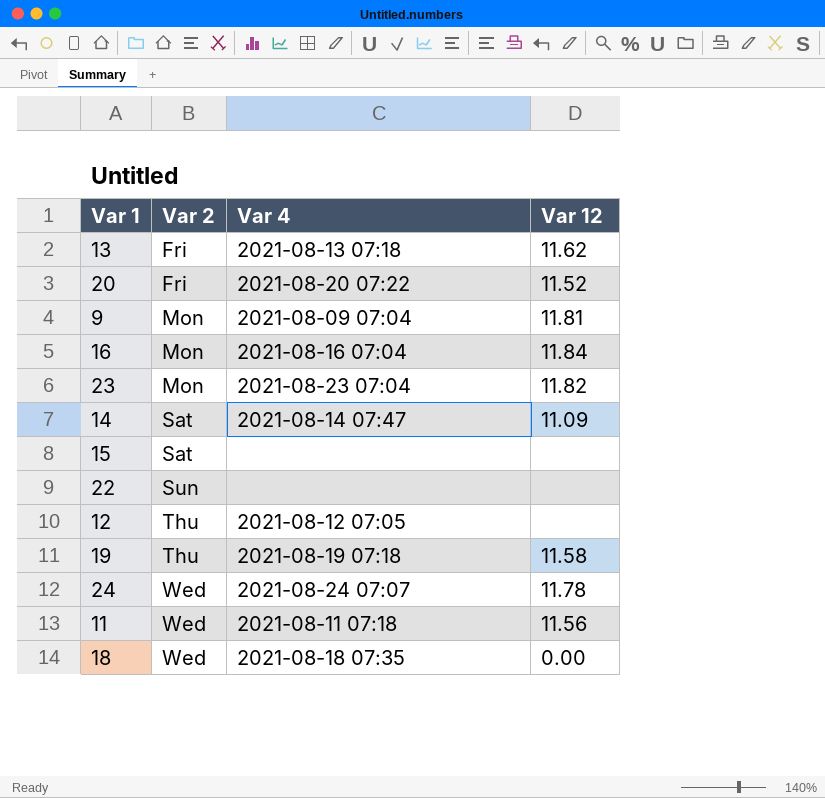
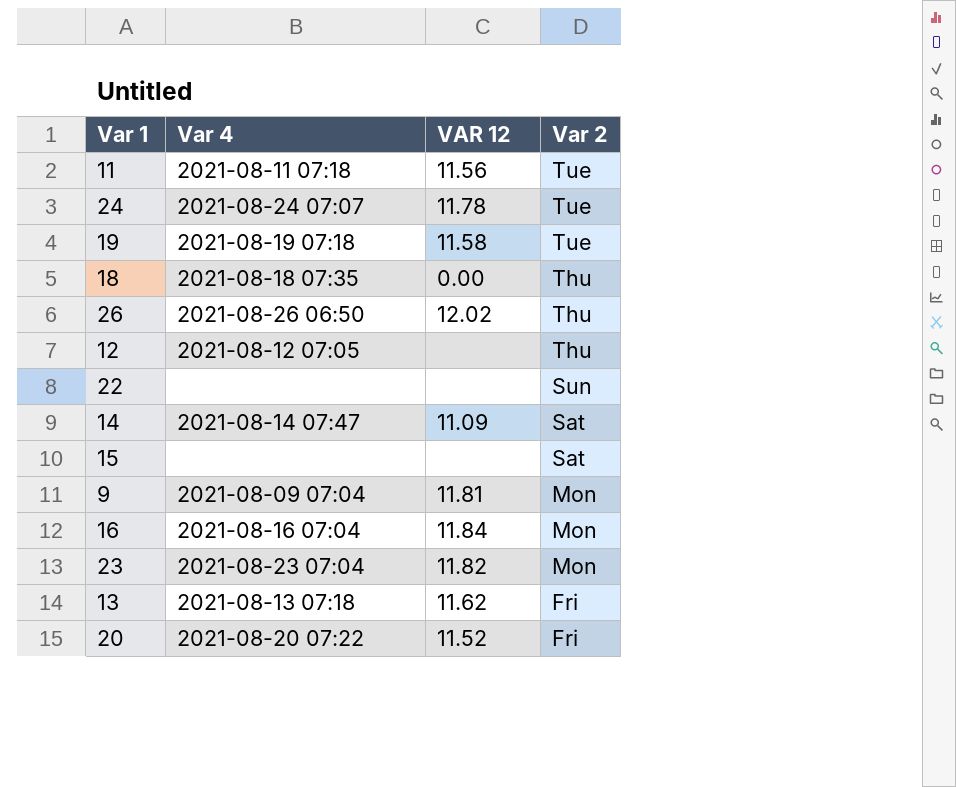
row order: Var 2 ascending -> Var 2 descending
column name: Var 12 -> VAR 12
column Var 2 | position: 2 -> 4
11 | Var 2: Wed -> Tue
24 | Var 2: Wed -> Tue
19 | Var 2: Thu -> Tue
18 | Var 2: Wed -> Thu
row 26: none -> 2021-08-26 06:50 | 12.02 | Thu

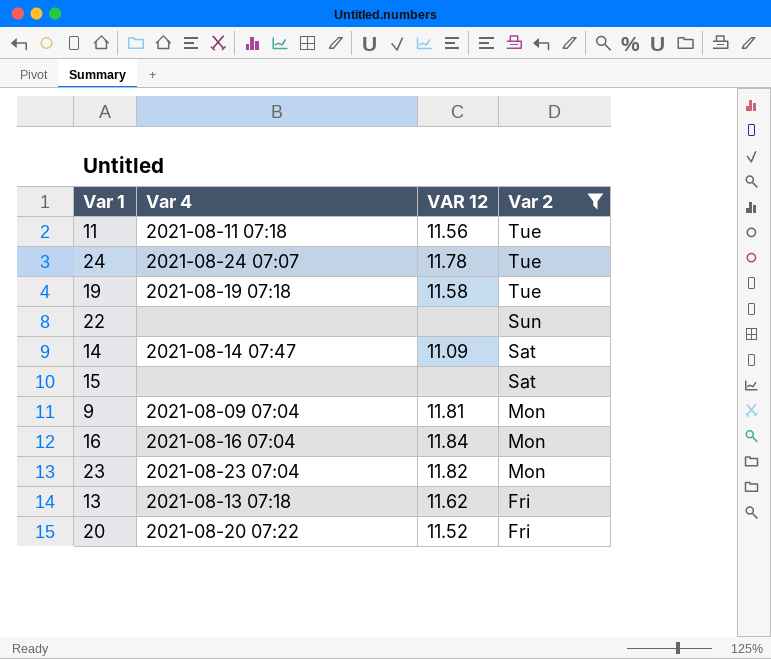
filter: none -> Var 2 != Thu

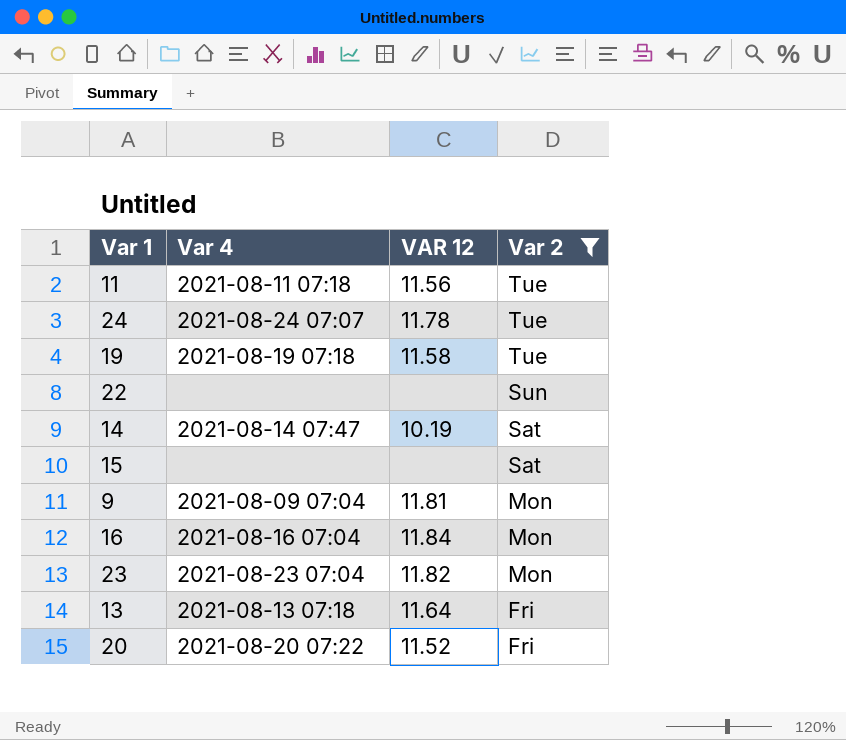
14 | VAR 12: 11.09 -> 10.19
13 | VAR 12: 11.62 -> 11.64

